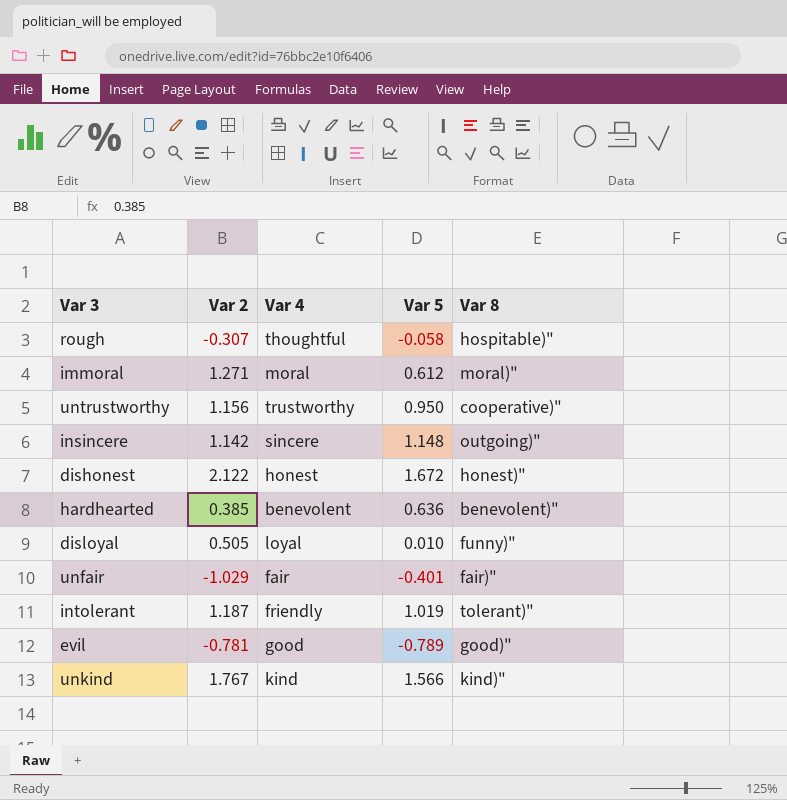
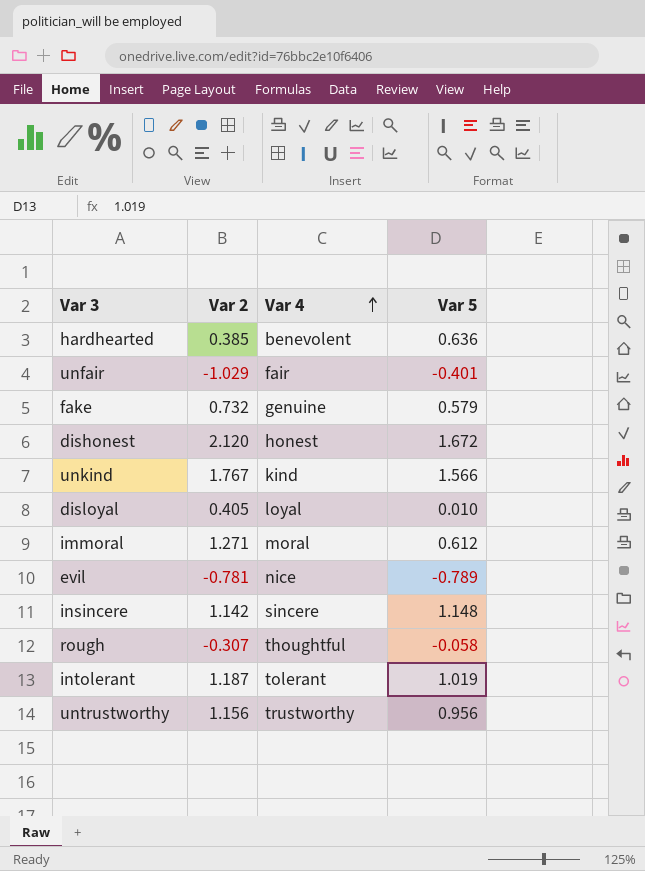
row order: none -> Var 4 ascending
column Var 8 | position: 5 -> none
row fake: none -> 0.732 | genuine | 0.579
dishonest | Var 2: 2.122 -> 2.120
disloyal | Var 2: 0.505 -> 0.405
evil | Var 4: good -> nice
intolerant | Var 4: friendly -> tolerant
untrustworthy | Var 5: 0.950 -> 0.956

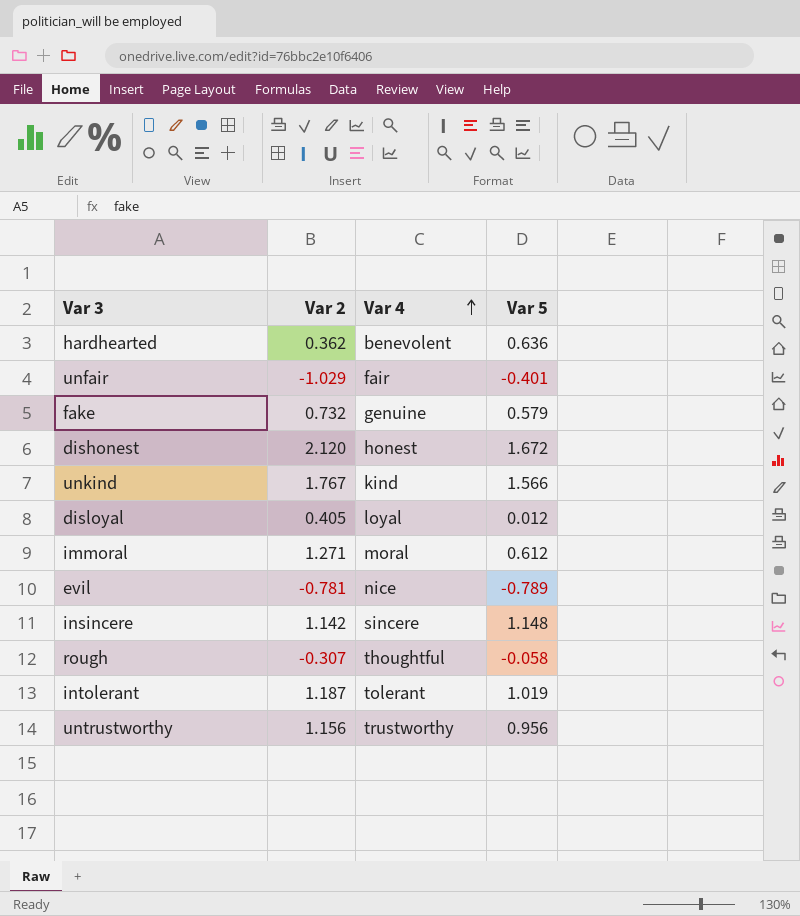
hardhearted | Var 2: 0.385 -> 0.362
disloyal | Var 5: 0.010 -> 0.012

